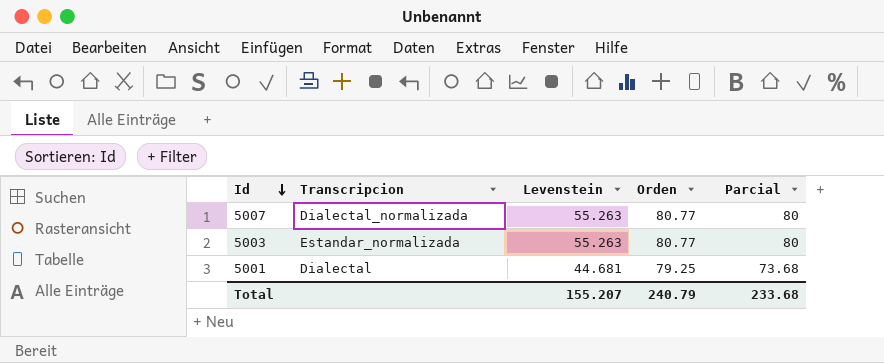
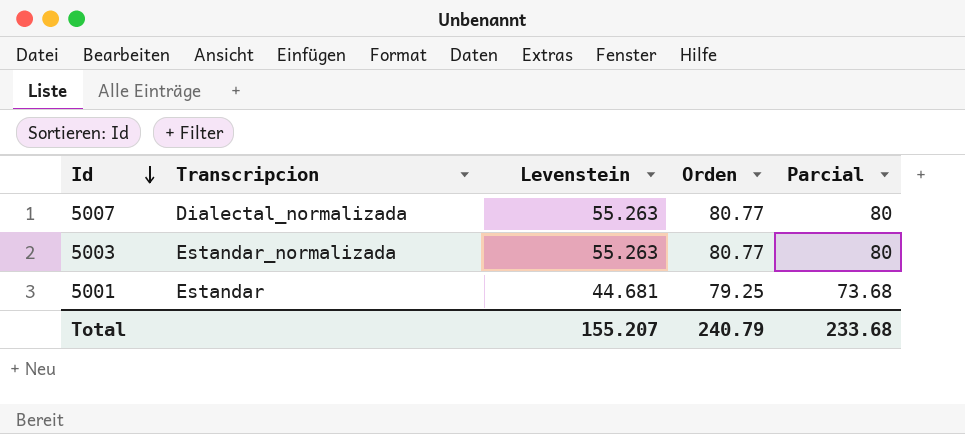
5001 | Transcripcion: Dialectal -> Estandar

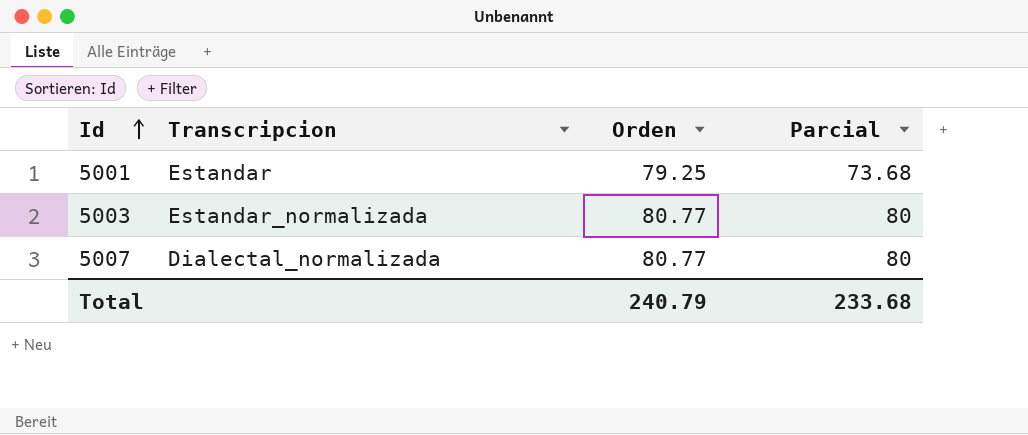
row order: Id descending -> Id ascending
column Levenstein | position: 3 -> none

